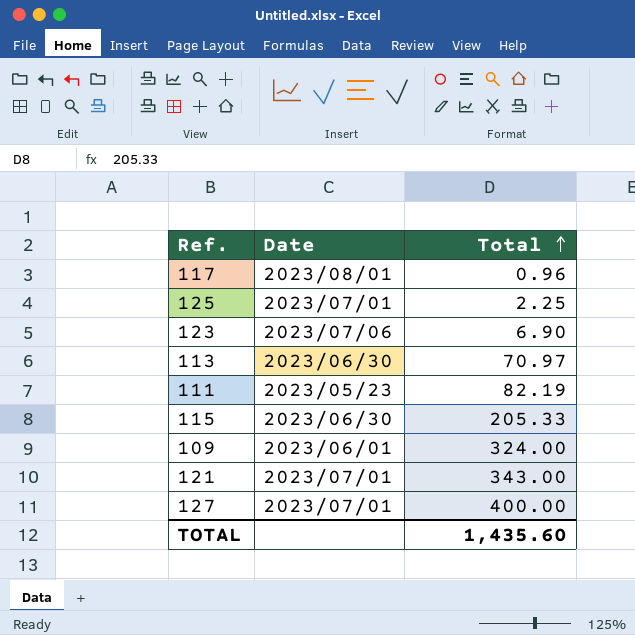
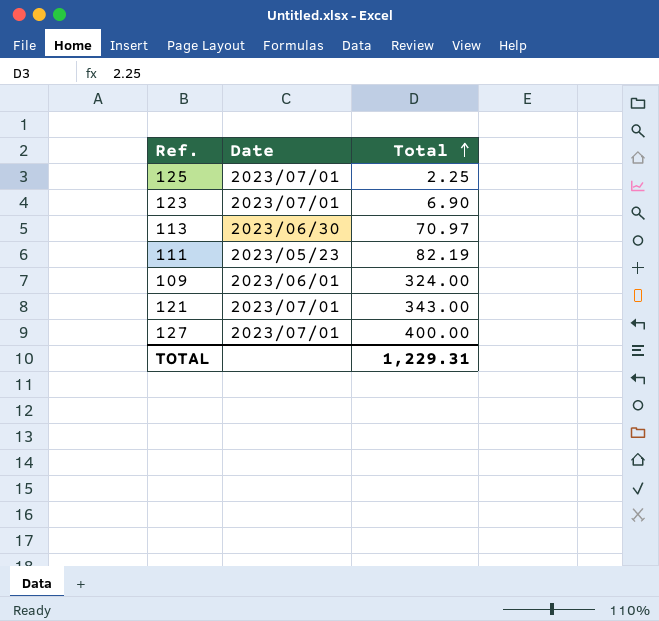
row 117: 2023/08/01 | 0.96 -> none
row 115: 2023/06/30 | 205.33 -> none
123 | Date: 2023/07/06 -> 2023/07/01
TOTAL | Total: 1,435.60 -> 1,229.31

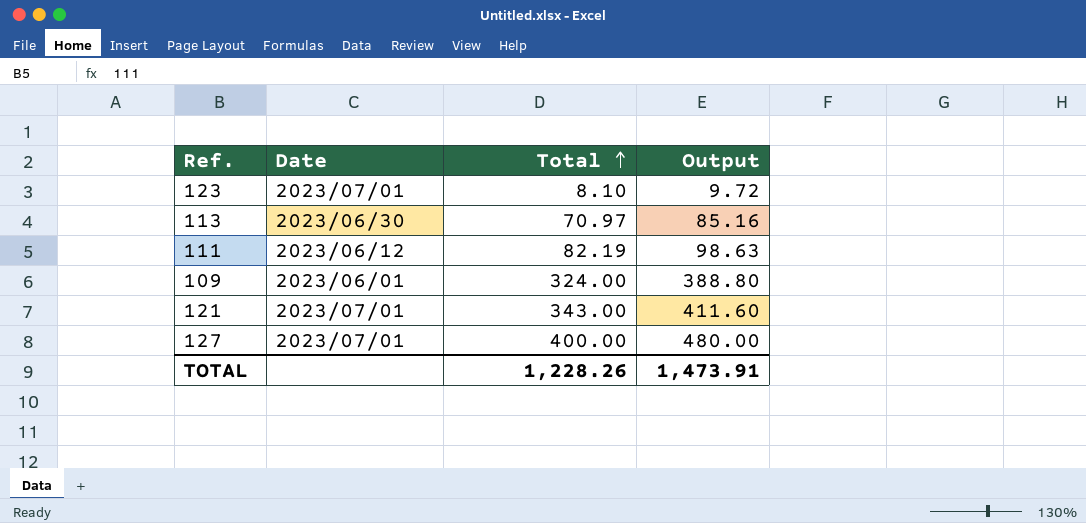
column Output | formula: none -> [Total] * 1.2
row 125: 2023/07/01 | 2.25 -> none
123 | Total: 6.90 -> 8.10
111 | Date: 2023/05/23 -> 2023/06/12
TOTAL | Total: 1,229.31 -> 1,228.26

